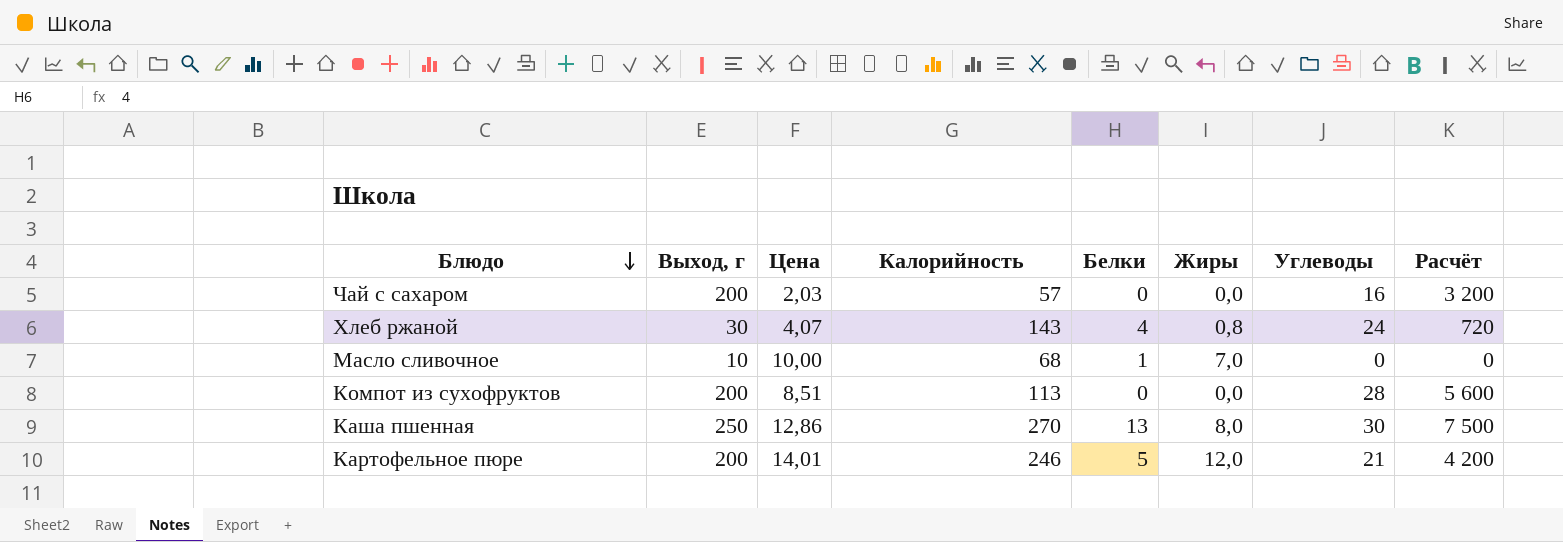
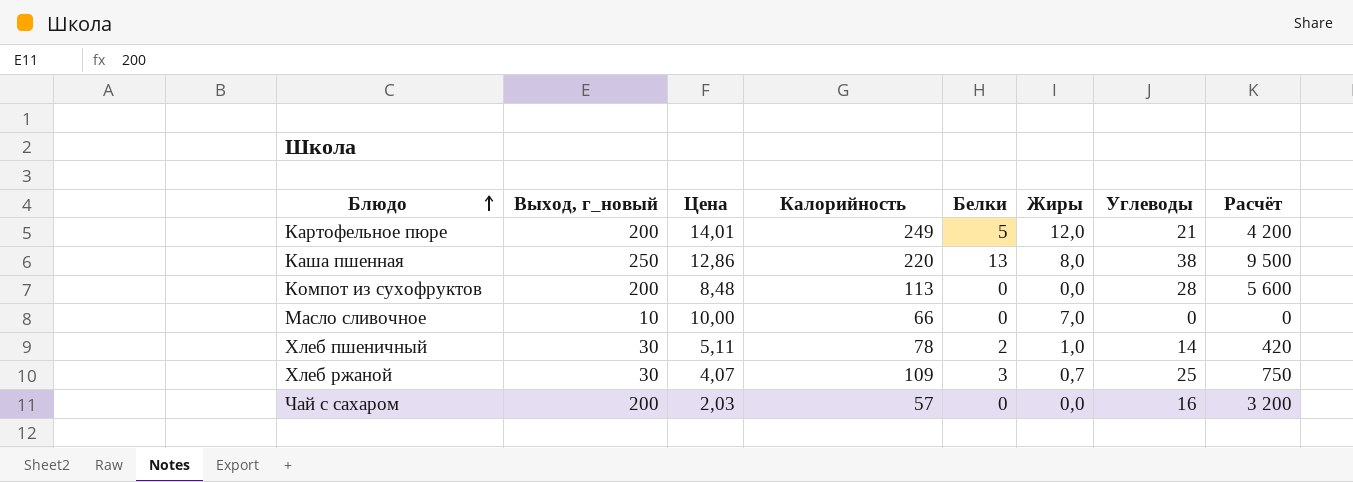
row order: Блюдо descending -> Блюдо ascending
column name: Выход, г -> Выход, г_новый
Картофельное пюре | Калорийность: 246 -> 249
Каша пшенная | Калорийность: 270 -> 220
Каша пшенная | Углеводы: 30 -> 38
Каша пшенная | Расчёт: 7 500 -> 9 500
Компот из сухофруктов | Цена: 8,51 -> 8,48
Масло сливочное | Калорийность: 68 -> 66
Масло сливочное | Белки: 1 -> 0
row Хлеб пшеничный: none -> 30 | 5,11 | 78 | 2 | 1,0 | 14 | 420
Хлеб ржаной | Калорийность: 143 -> 109
Хлеб ржаной | Белки: 4 -> 3
Хлеб ржаной | Жиры: 0,8 -> 0,7
Хлеб ржаной | Углеводы: 24 -> 25
Хлеб ржаной | Расчёт: 720 -> 750

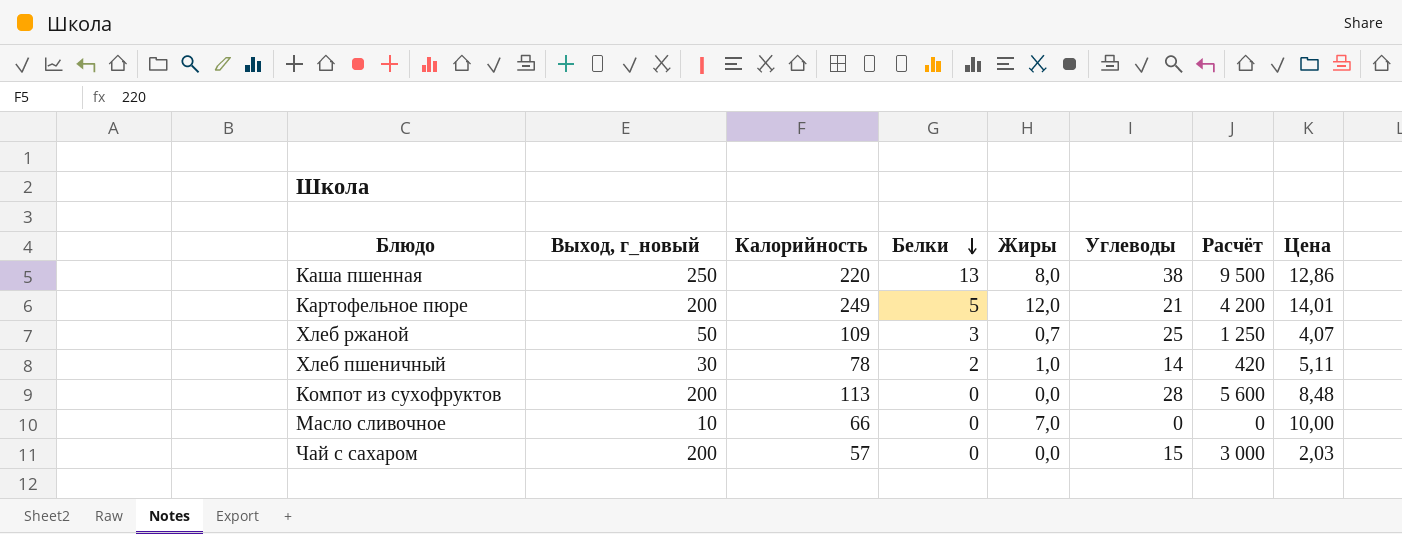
row order: Блюдо ascending -> Белки descending
column Цена | position: 3 -> 8
Хлеб ржаной | Выход, г_новый: 30 -> 50
Хлеб ржаной | Расчёт: 750 -> 1 250
Чай с сахаром | Углеводы: 16 -> 15
Чай с сахаром | Расчёт: 3 200 -> 3 000

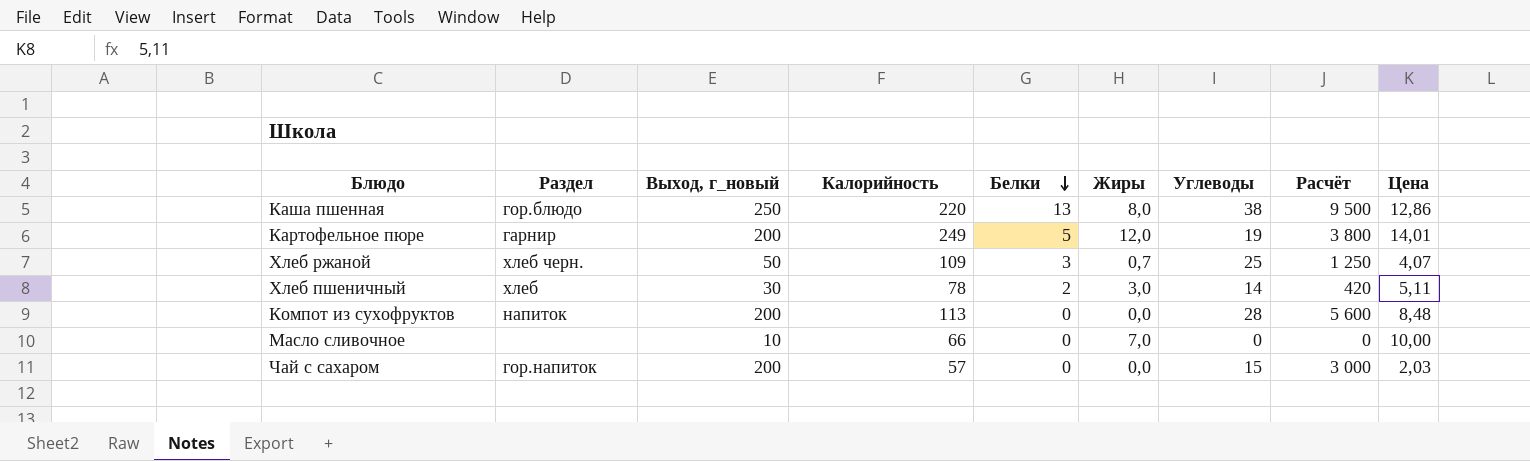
column Раздел | position: none -> 2
Картофельное пюре | Углеводы: 21 -> 19
Картофельное пюре | Расчёт: 4 200 -> 3 800
Хлеб пшеничный | Жиры: 1,0 -> 3,0

